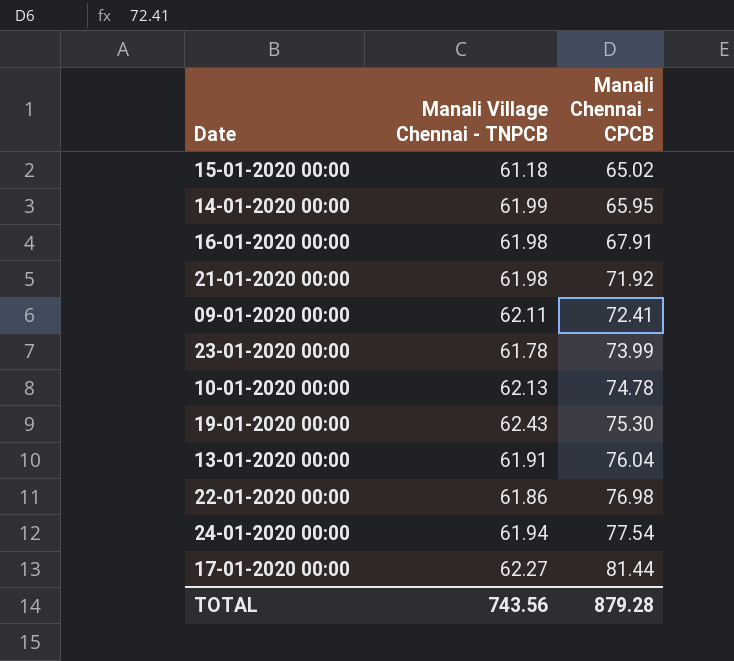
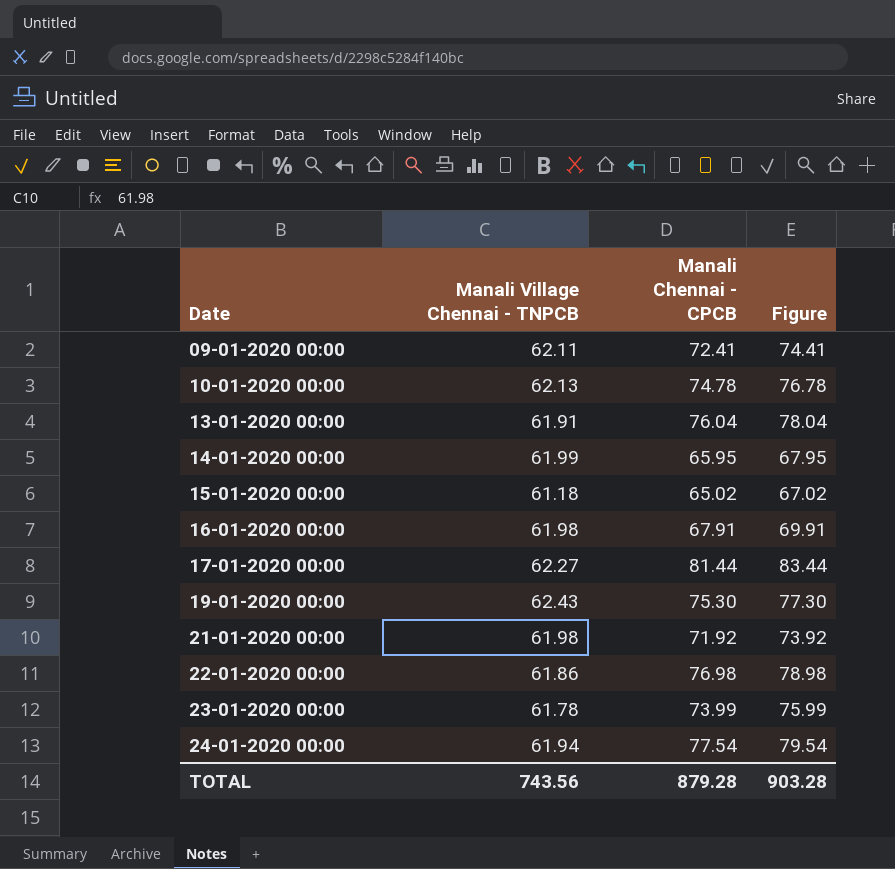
row order: Manali Chennai - CPCB ascending -> Date ascending
column Figure | formula: none -> [Manali Chennai - CPCB] + 2

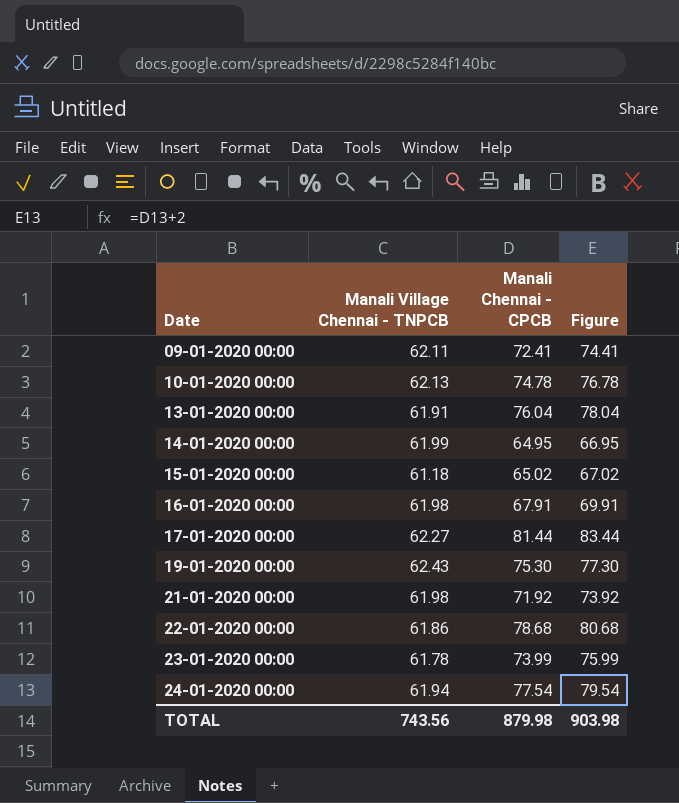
14-01-2020 00:00 | Manali Chennai - CPCB: 65.95 -> 64.95
14-01-2020 00:00 | Figure: 67.95 -> 66.95
22-01-2020 00:00 | Manali Chennai - CPCB: 76.98 -> 78.68
22-01-2020 00:00 | Figure: 78.98 -> 80.68
TOTAL | Manali Chennai - CPCB: 879.28 -> 879.98
TOTAL | Figure: 903.28 -> 903.98

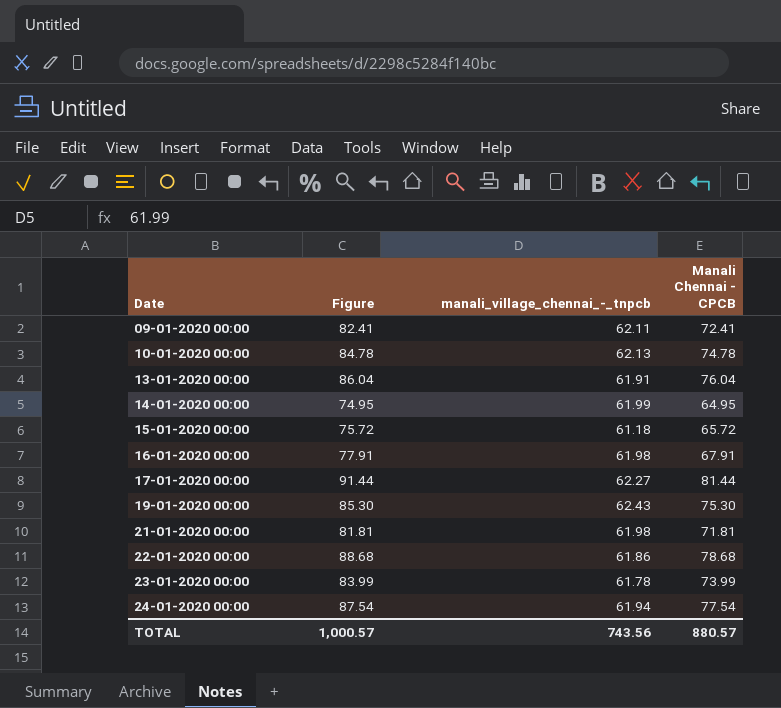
column Figure | formula: [Manali Chennai - CPCB] + 2 -> [Manali Chennai - CPCB] + 10
column Figure | position: 4 -> 2
column name: Manali Village Chennai - TNPCB -> manali_village_chennai_-_tnpcb
15-01-2020 00:00 | Manali Chennai - CPCB: 65.02 -> 65.72
21-01-2020 00:00 | Manali Chennai - CPCB: 71.92 -> 71.81
TOTAL | Figure: 903.98 -> 1,000.57
TOTAL | Manali Chennai - CPCB: 879.98 -> 880.57

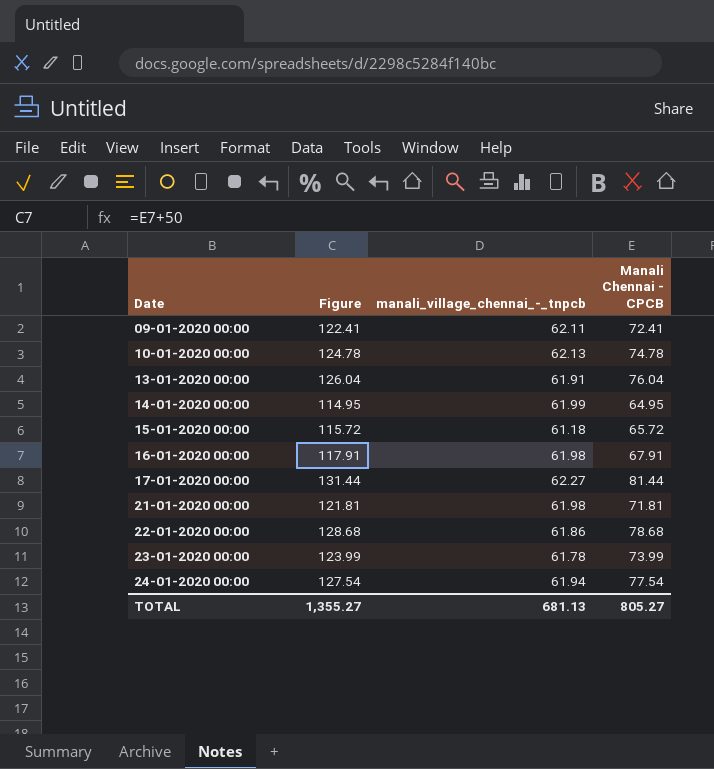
column Figure | formula: [Manali Chennai - CPCB] + 10 -> [Manali Chennai - CPCB] + 50
row 19-01-2020 00:00: 85.30 | 62.43 | 75.30 -> none
TOTAL | Figure: 1,000.57 -> 1,355.27
TOTAL | manali_village_chennai_-_tnpcb: 743.56 -> 681.13
TOTAL | Manali Chennai - CPCB: 880.57 -> 805.27

